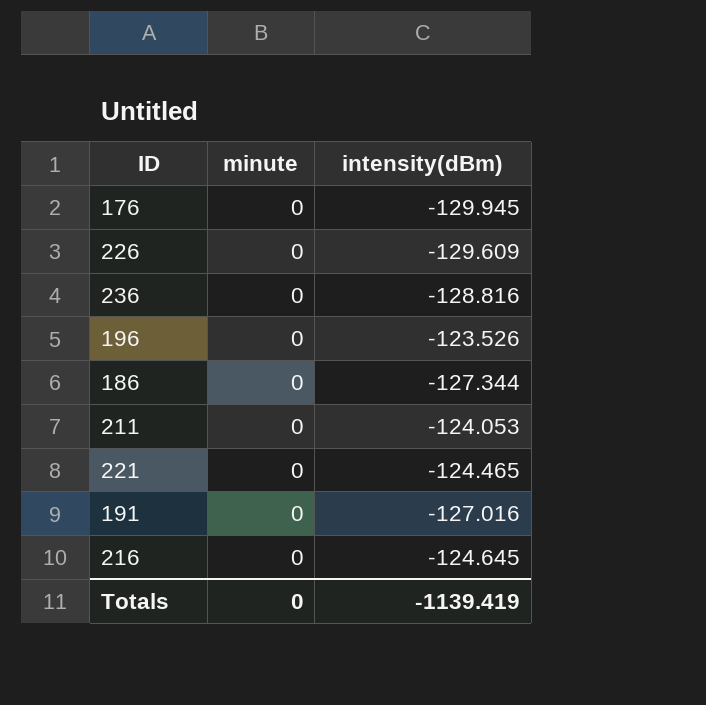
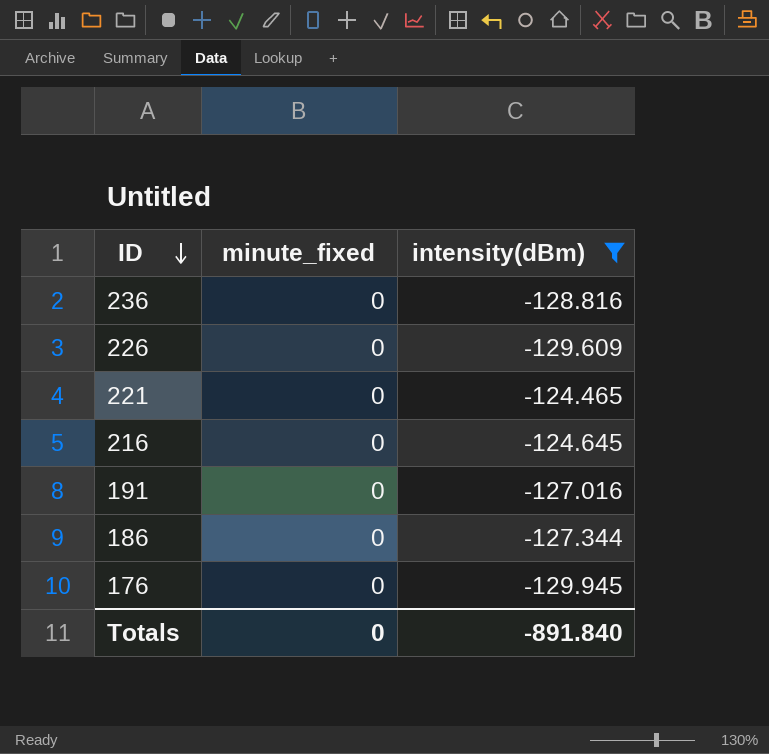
filter: none -> intensity(dBm) <= -124.465
row order: none -> ID descending
column name: minute -> minute_fixed
Totals | intensity(dBm): -1139.419 -> -891.840

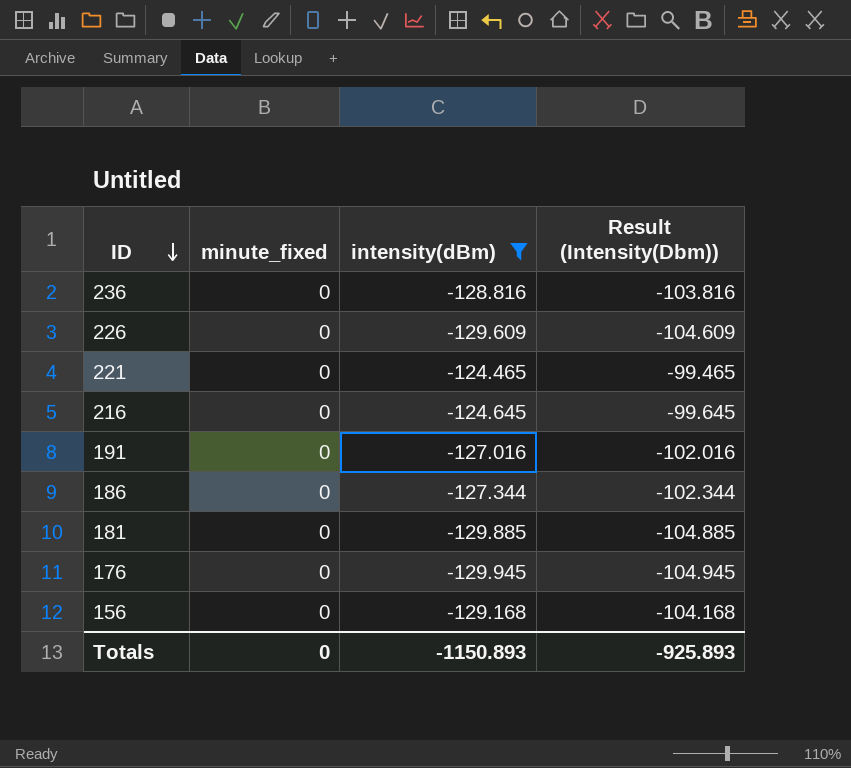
column Result (Intensity(Dbm)) | formula: none -> [intensity(dBm)] + 25
row 181: none -> 0 | -129.885 | -104.885
row 156: none -> 0 | -129.168 | -104.168
Totals | intensity(dBm): -891.840 -> -1150.893

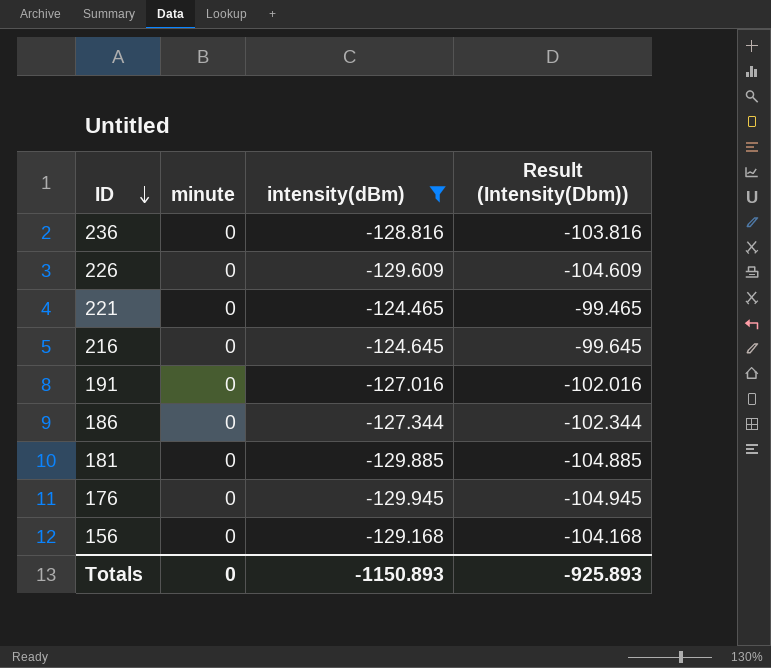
column name: minute_fixed -> minute

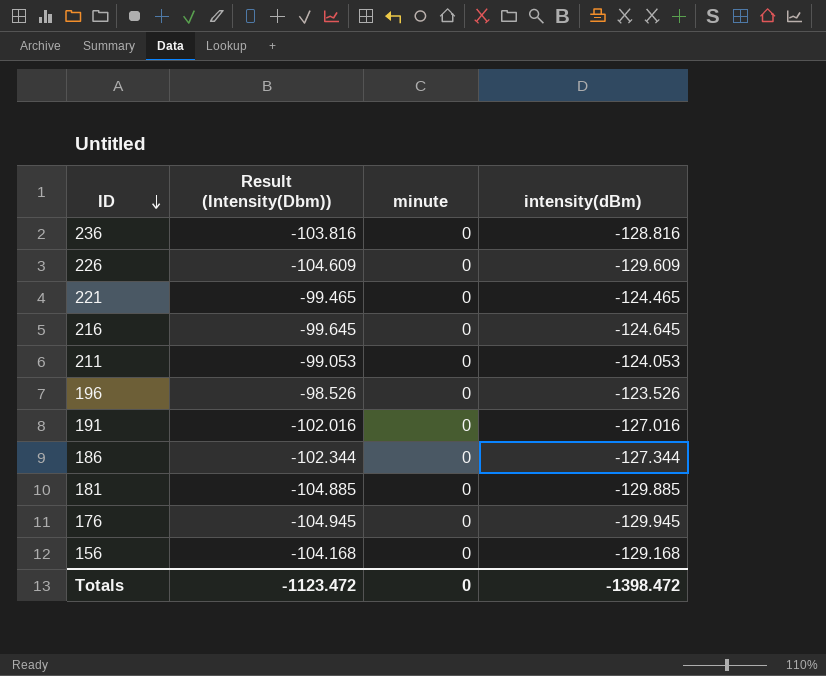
filter: intensity(dBm) <= -124.465 -> none
column Result (Intensity(Dbm)) | position: 4 -> 2
Totals | Result (Intensity(Dbm)): -925.893 -> -1123.472
Totals | intensity(dBm): -1150.893 -> -1398.472

